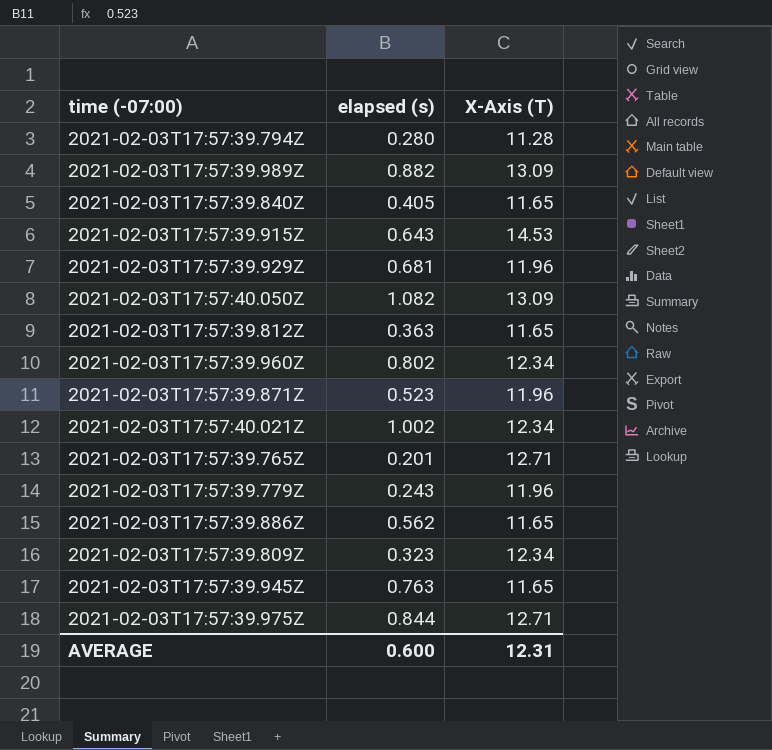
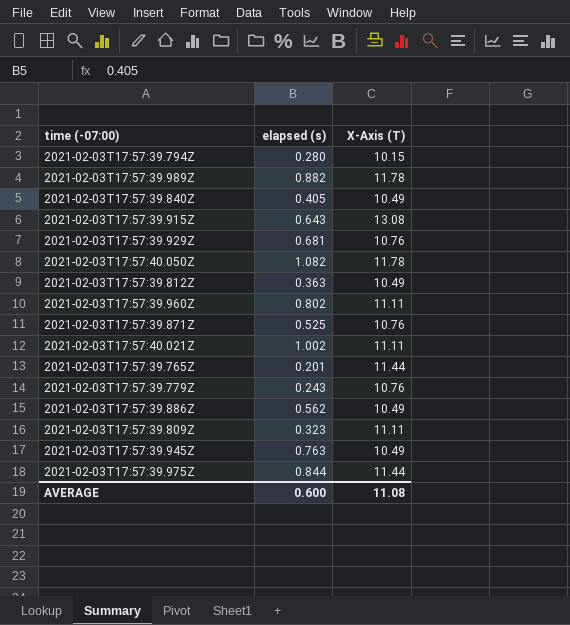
2021-02-03T17:57:39.794Z | X-Axis (T): 11.28 -> 10.15
2021-02-03T17:57:39.989Z | X-Axis (T): 13.09 -> 11.78
2021-02-03T17:57:39.840Z | X-Axis (T): 11.65 -> 10.49
2021-02-03T17:57:39.915Z | X-Axis (T): 14.53 -> 13.08
2021-02-03T17:57:39.929Z | X-Axis (T): 11.96 -> 10.76
2021-02-03T17:57:40.050Z | X-Axis (T): 13.09 -> 11.78
2021-02-03T17:57:39.812Z | X-Axis (T): 11.65 -> 10.49
2021-02-03T17:57:39.960Z | X-Axis (T): 12.34 -> 11.11
2021-02-03T17:57:39.871Z | elapsed (s): 0.523 -> 0.525
2021-02-03T17:57:39.871Z | X-Axis (T): 11.96 -> 10.76
2021-02-03T17:57:40.021Z | X-Axis (T): 12.34 -> 11.11
2021-02-03T17:57:39.765Z | X-Axis (T): 12.71 -> 11.44
2021-02-03T17:57:39.779Z | X-Axis (T): 11.96 -> 10.76
2021-02-03T17:57:39.886Z | X-Axis (T): 11.65 -> 10.49
2021-02-03T17:57:39.809Z | X-Axis (T): 12.34 -> 11.11
2021-02-03T17:57:39.945Z | X-Axis (T): 11.65 -> 10.49
2021-02-03T17:57:39.975Z | X-Axis (T): 12.71 -> 11.44
AVERAGE | X-Axis (T): 12.31 -> 11.08

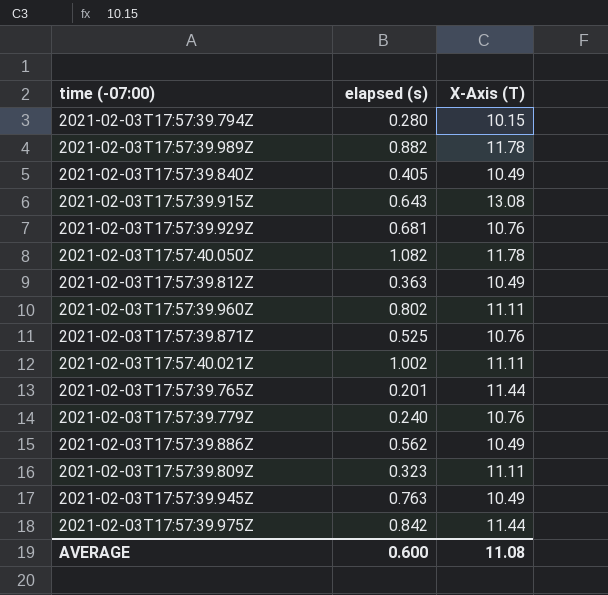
2021-02-03T17:57:39.779Z | elapsed (s): 0.243 -> 0.240
2021-02-03T17:57:39.975Z | elapsed (s): 0.844 -> 0.842

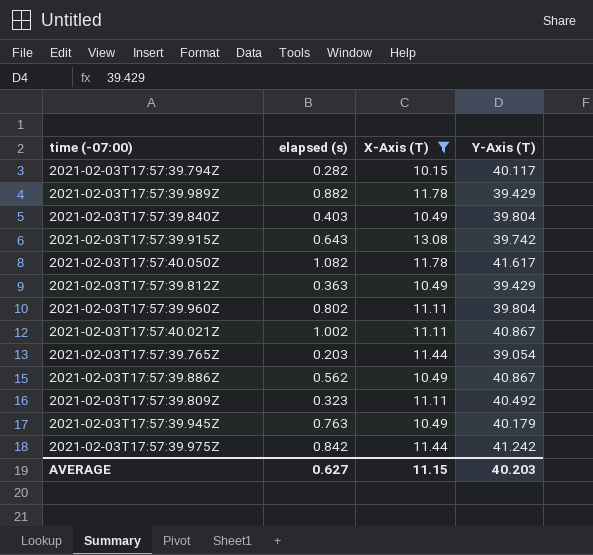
filter: none -> X-Axis (T) != 10.76
column Y-Axis (T) | position: none -> 4
2021-02-03T17:57:39.794Z | elapsed (s): 0.280 -> 0.282
2021-02-03T17:57:39.840Z | elapsed (s): 0.405 -> 0.403
2021-02-03T17:57:39.765Z | elapsed (s): 0.201 -> 0.203
AVERAGE | elapsed (s): 0.600 -> 0.627
AVERAGE | X-Axis (T): 11.08 -> 11.15

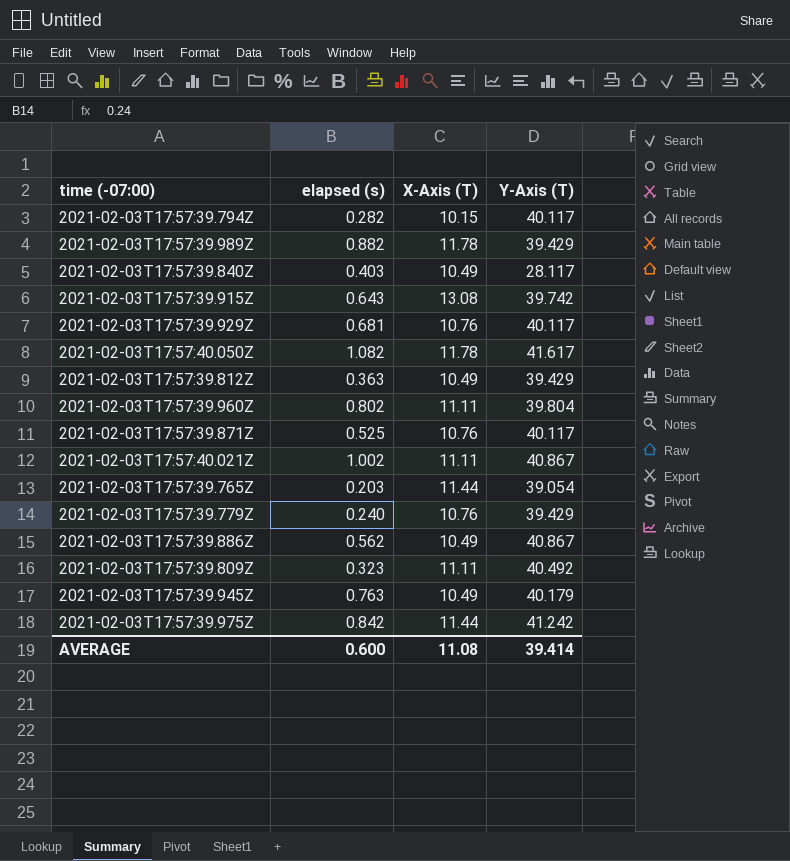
filter: X-Axis (T) != 10.76 -> none
2021-02-03T17:57:39.840Z | Y-Axis (T): 39.804 -> 28.117
AVERAGE | elapsed (s): 0.627 -> 0.600
AVERAGE | X-Axis (T): 11.15 -> 11.08
AVERAGE | Y-Axis (T): 40.203 -> 39.414

